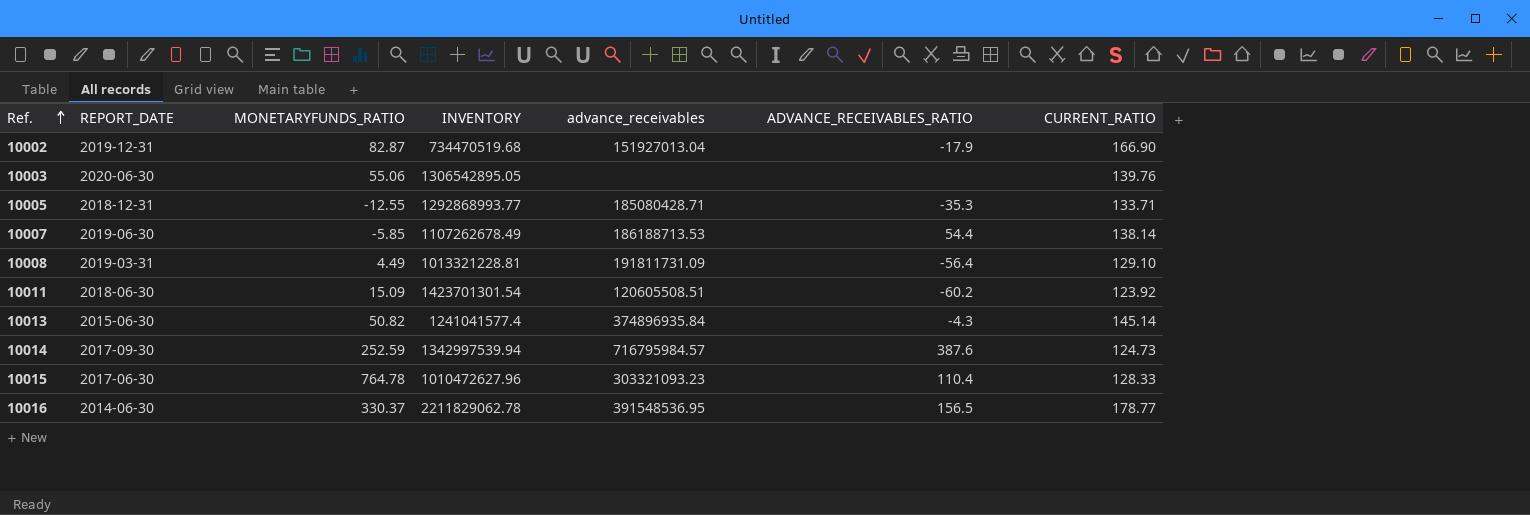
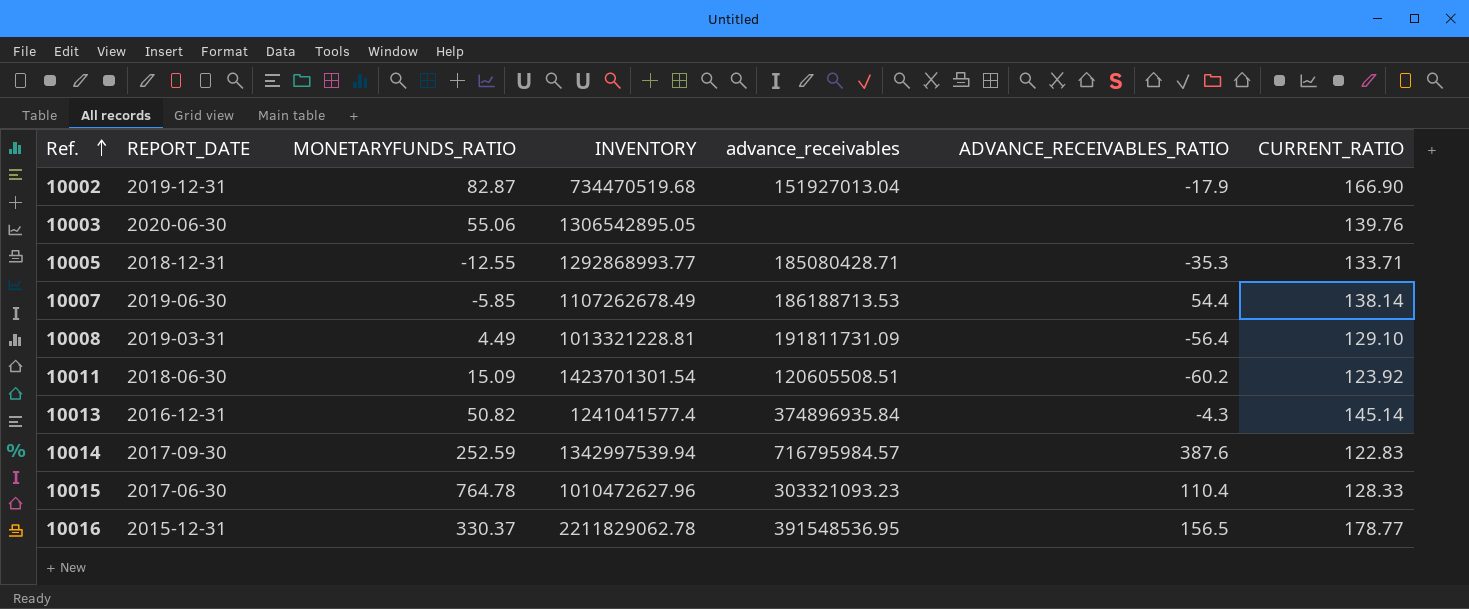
10013 | REPORT_DATE: 2015-06-30 -> 2016-12-31
10014 | CURRENT_RATIO: 124.73 -> 122.83
10016 | REPORT_DATE: 2014-06-30 -> 2015-12-31

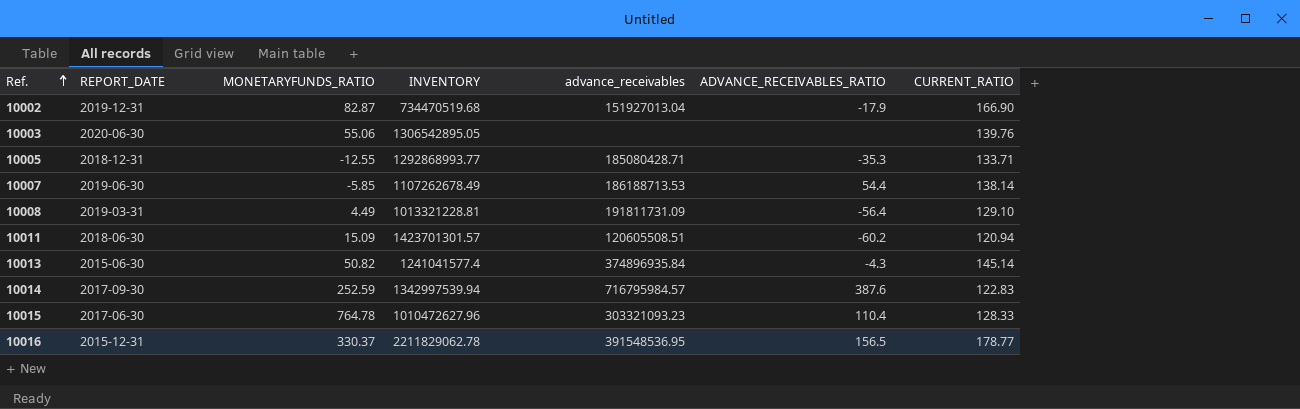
10011 | INVENTORY: 1423701301.54 -> 1423701301.57
10011 | CURRENT_RATIO: 123.92 -> 120.94
10013 | REPORT_DATE: 2016-12-31 -> 2015-06-30

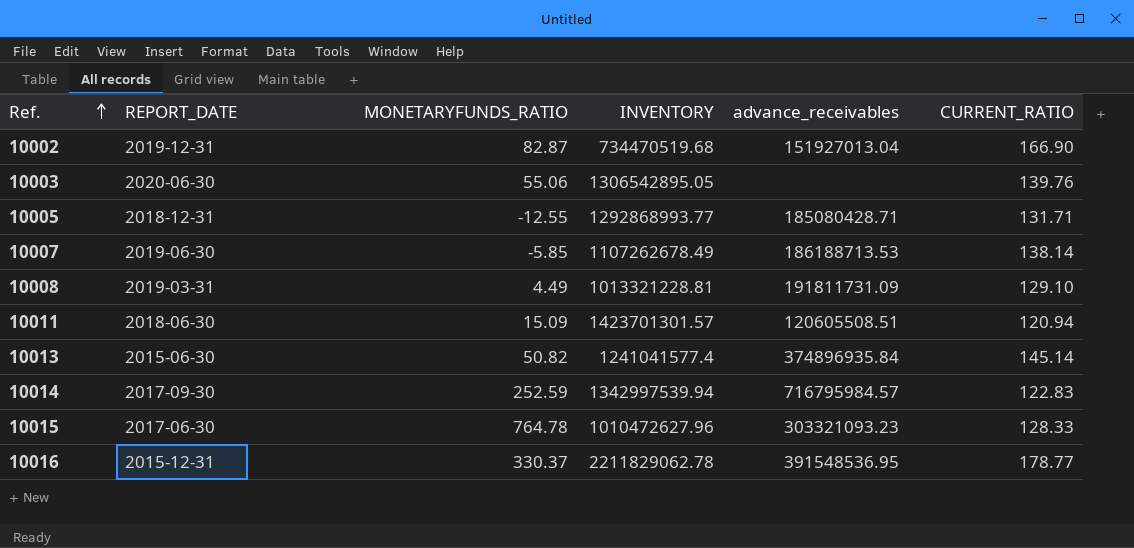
column ADVANCE_RECEIVABLES_RATIO | position: 6 -> none
10005 | CURRENT_RATIO: 133.71 -> 131.71

